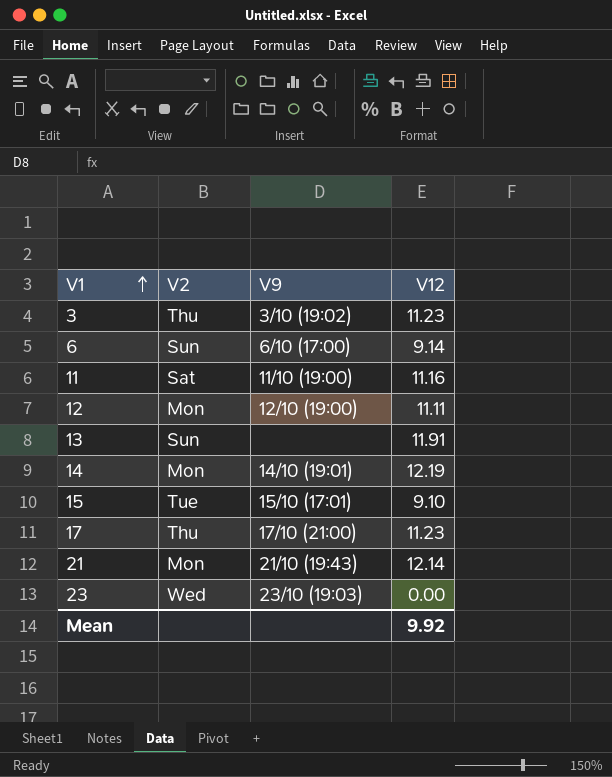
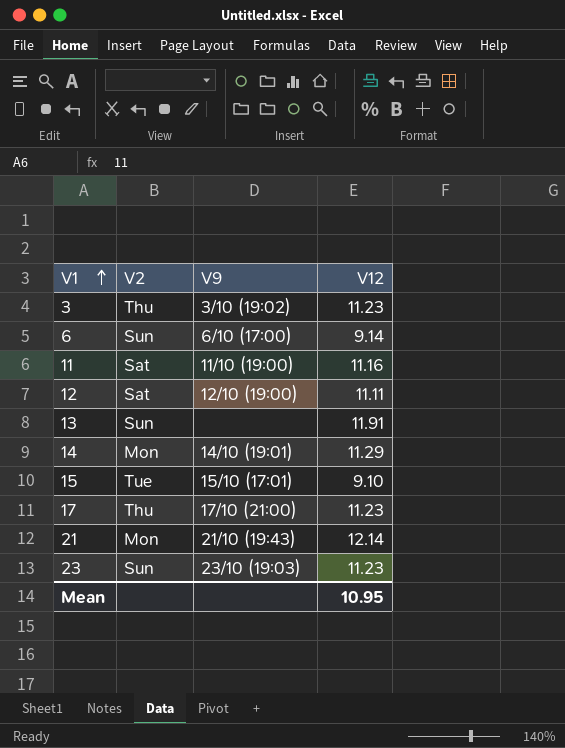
12 | V2: Mon -> Sat
14 | V12: 12.19 -> 11.29
23 | V2: Wed -> Sun
23 | V12: 0.00 -> 11.23
Mean | V12: 9.92 -> 10.95

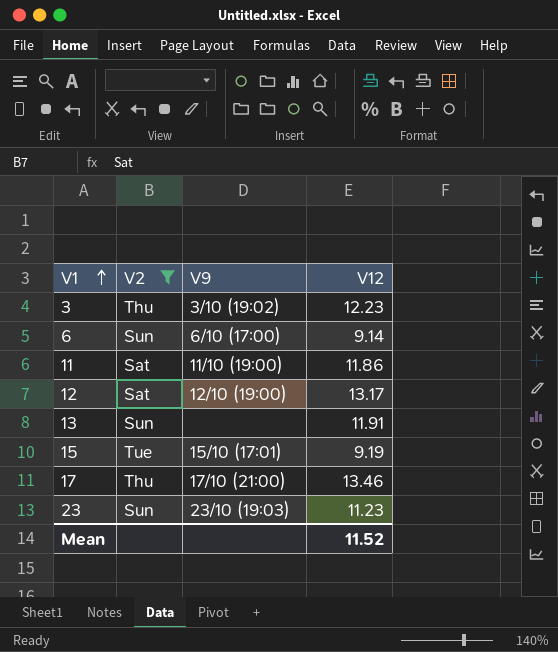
filter: none -> V2 != Mon
3 | V12: 11.23 -> 12.23
11 | V12: 11.16 -> 11.86
12 | V12: 11.11 -> 13.17
15 | V12: 9.10 -> 9.19
17 | V12: 11.23 -> 13.46
Mean | V12: 10.95 -> 11.52

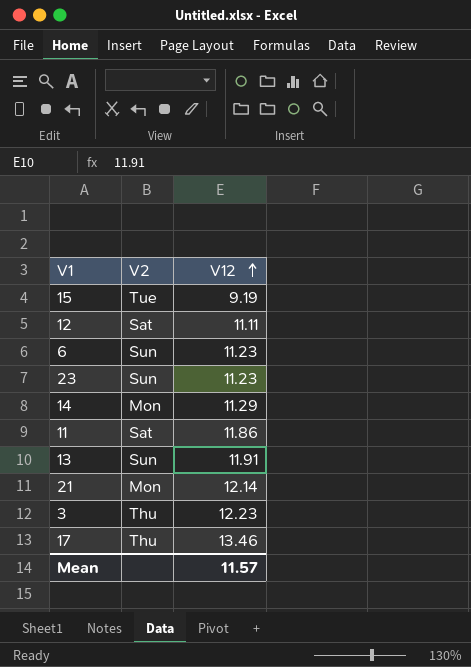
filter: V2 != Mon -> none
row order: V1 ascending -> V12 ascending
column V9 | position: 3 -> none
12 | V12: 13.17 -> 11.11
6 | V12: 9.14 -> 11.23
Mean | V12: 11.52 -> 11.57

